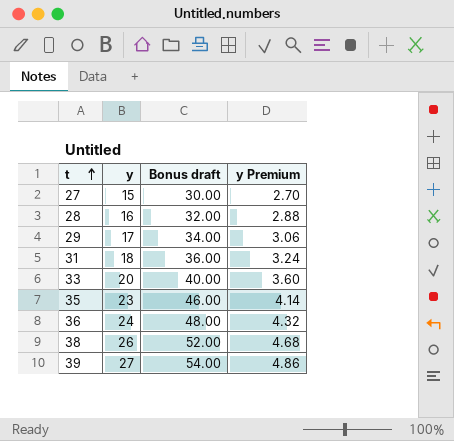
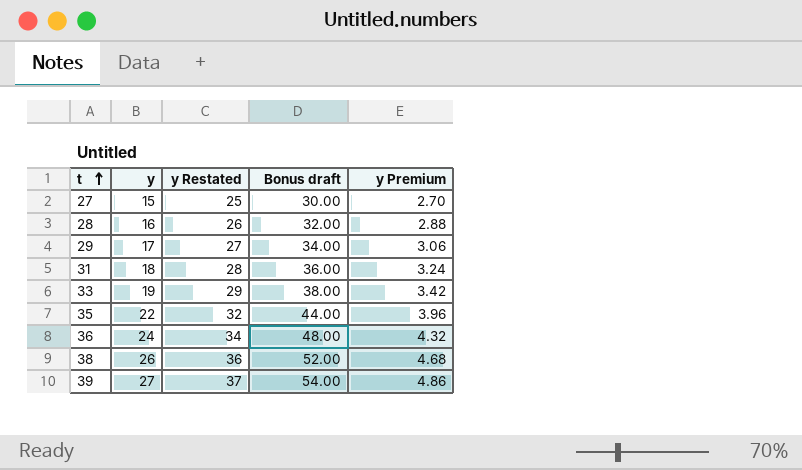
column y Restated | formula: none -> [y] + 10
33 | y: 20 -> 19
33 | Bonus draft: 40.00 -> 38.00
33 | y Premium: 3.60 -> 3.42
35 | y: 23 -> 22
35 | Bonus draft: 46.00 -> 44.00
35 | y Premium: 4.14 -> 3.96

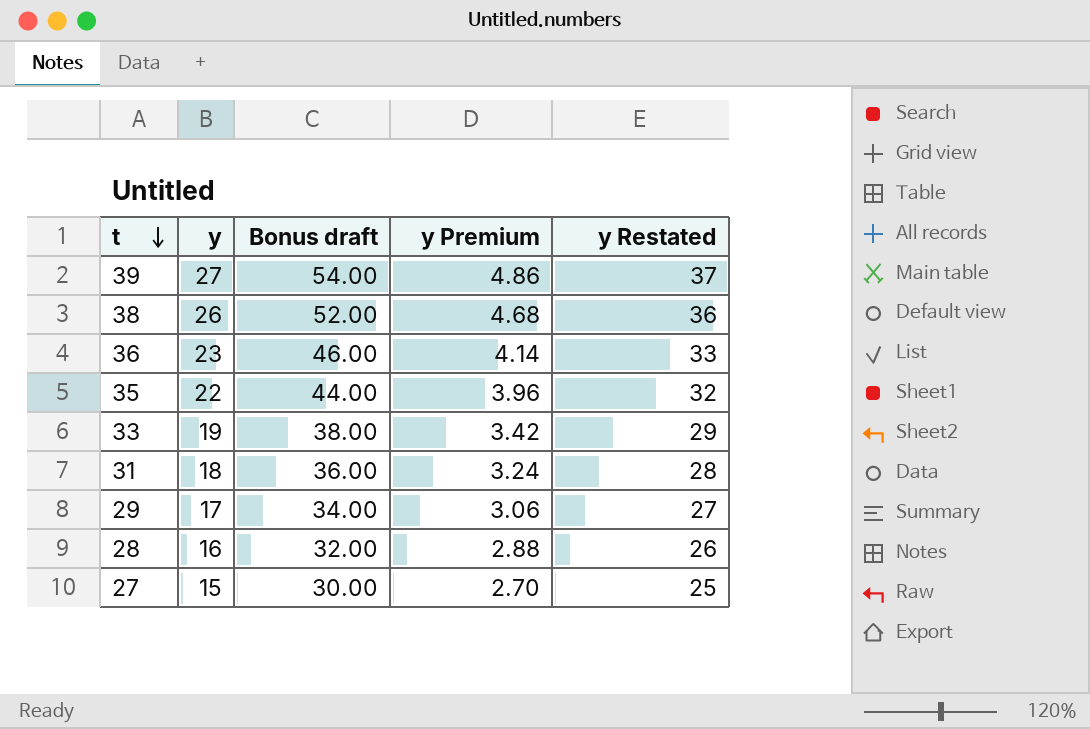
row order: t ascending -> t descending
column y Restated | position: 3 -> 5
36 | y: 24 -> 23
36 | Bonus draft: 48.00 -> 46.00
36 | y Premium: 4.32 -> 4.14
36 | y Restated: 34 -> 33

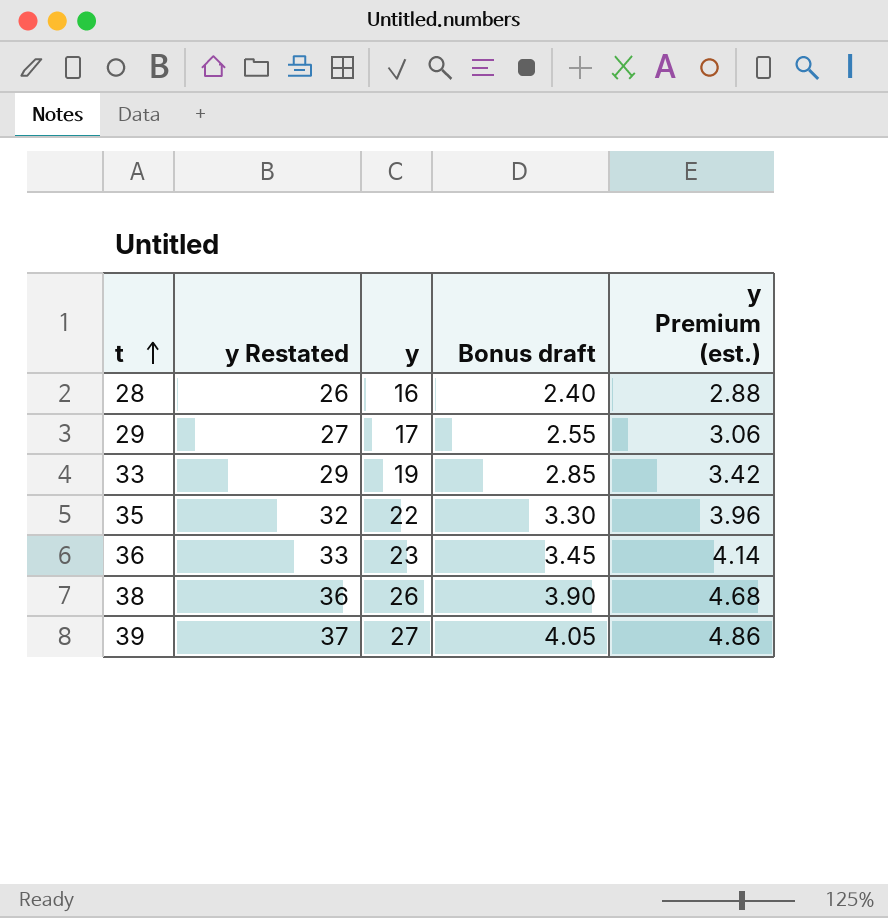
row order: t descending -> t ascending
column y Restated | position: 5 -> 2
column Bonus draft | formula: [y] * 2 -> [y] * 0.15
column name: y Premium -> y Premium (est.)
row 31: 18 | 36.00 | 3.24 | 28 -> none
row 27: 15 | 30.00 | 2.70 | 25 -> none

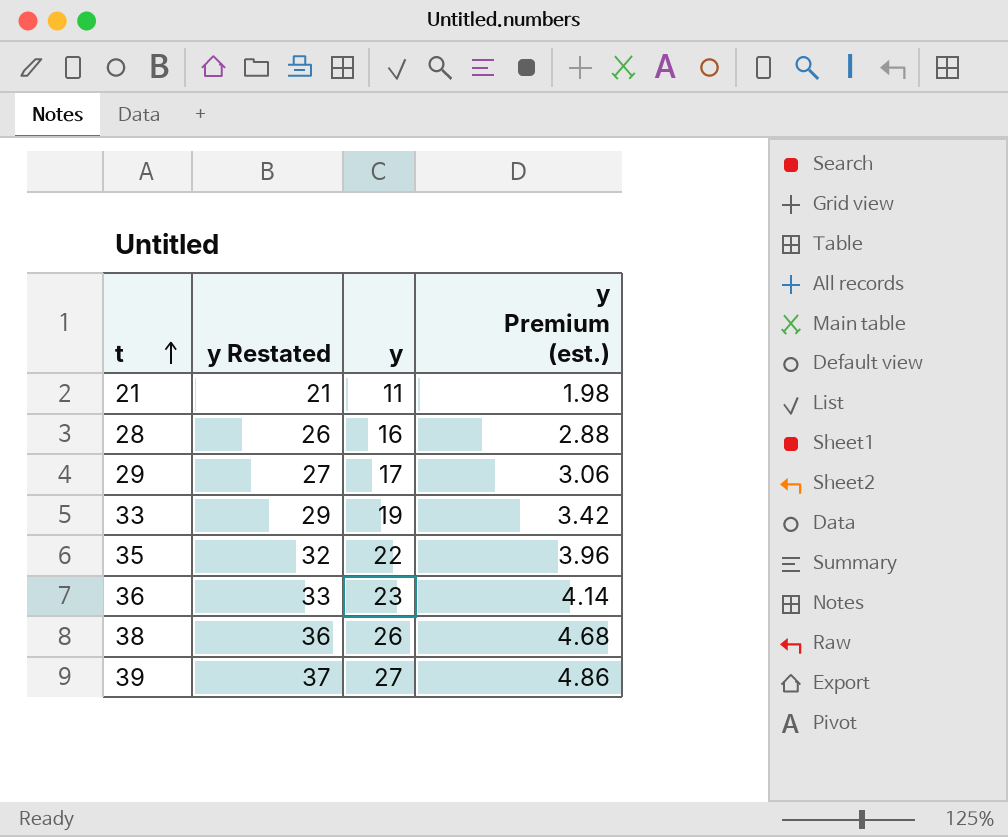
column Bonus draft | formula: [y] * 0.15 -> none
row 21: none -> 21 | 11 | 1.98

